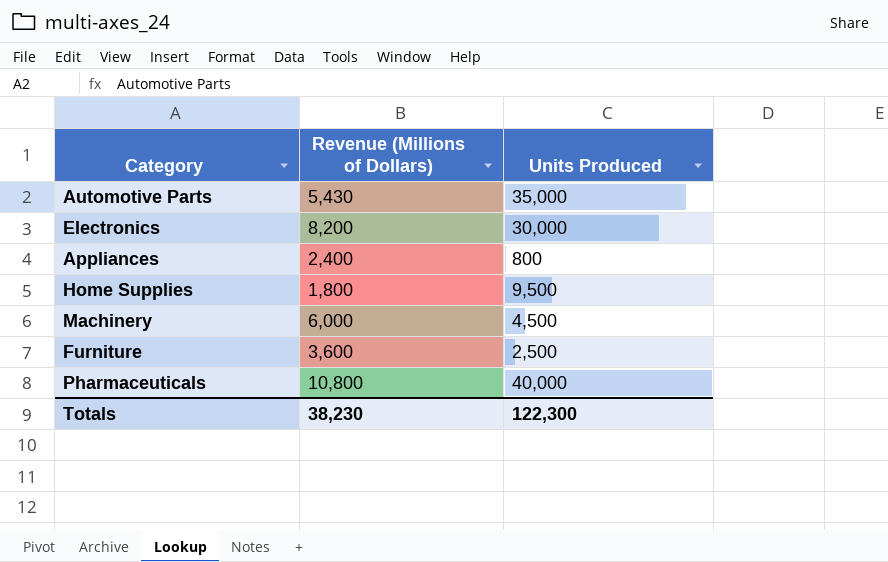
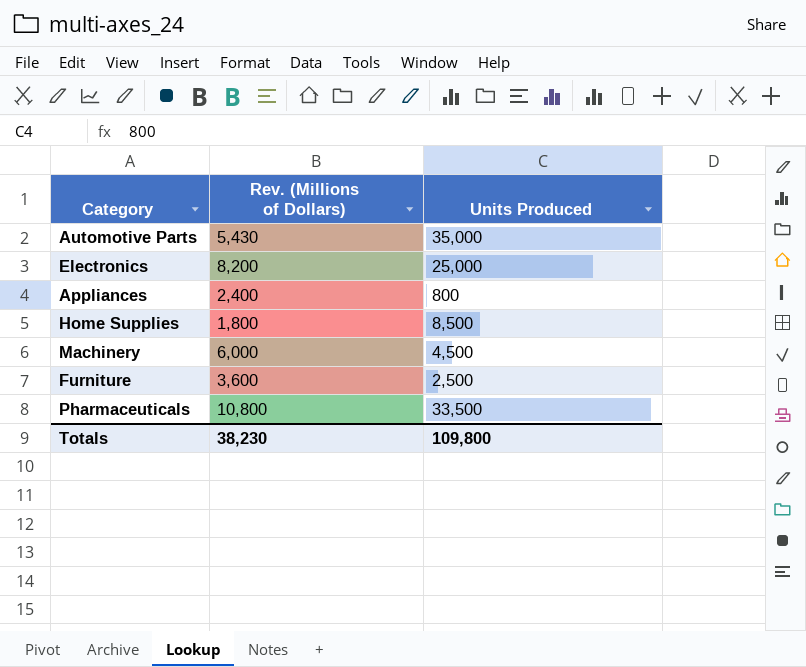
column name: Revenue (Millions of Dollars) -> Rev. (Millions of Dollars)
Electronics | Units Produced: 30,000 -> 25,000
Home Supplies | Units Produced: 9,500 -> 8,500
Pharmaceuticals | Units Produced: 40,000 -> 33,500
Totals | Units Produced: 122,300 -> 109,800

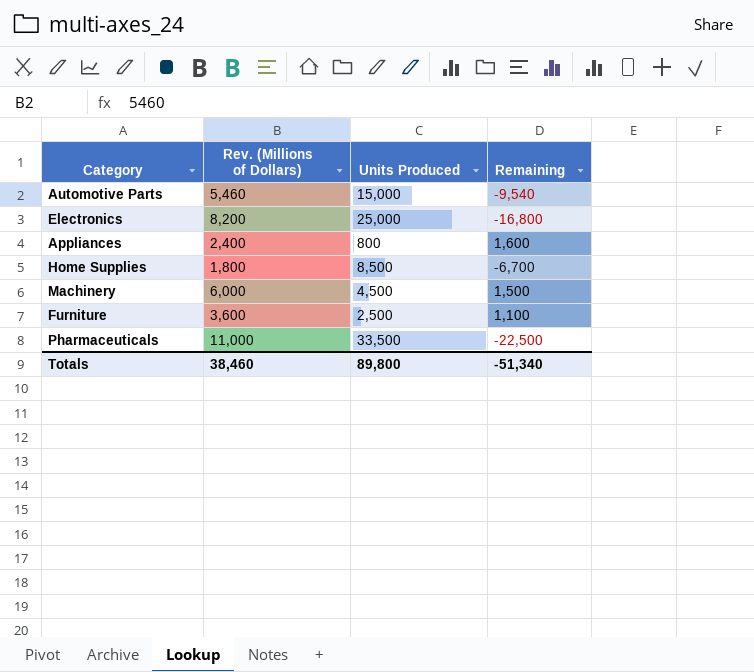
column Remaining | formula: none -> [Rev. (Millions of Dollars)] - [Units Produced]
Automotive Parts | Rev. (Millions of Dollars): 5,430 -> 5,460
Automotive Parts | Units Produced: 35,000 -> 15,000
Pharmaceuticals | Rev. (Millions of Dollars): 10,800 -> 11,000
Totals | Rev. (Millions of Dollars): 38,230 -> 38,460
Totals | Units Produced: 109,800 -> 89,800

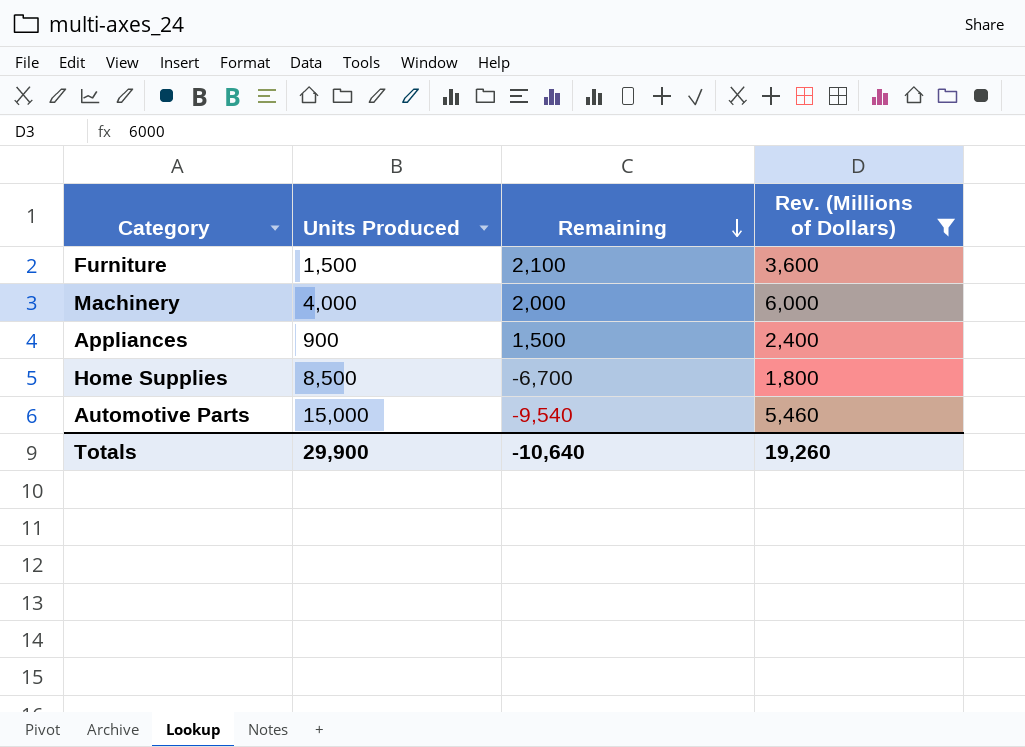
filter: none -> Rev. (Millions of Dollars) <= 6,000
row order: none -> Remaining descending
column Rev. (Millions of Dollars) | position: 2 -> 4
Furniture | Units Produced: 2,500 -> 1,500
Furniture | Remaining: 1,100 -> 2,100
Machinery | Units Produced: 4,500 -> 4,000
Machinery | Remaining: 1,500 -> 2,000
Appliances | Units Produced: 800 -> 900
Appliances | Remaining: 1,600 -> 1,500
Totals | Units Produced: 89,800 -> 29,900
Totals | Remaining: -51,340 -> -10,640
Totals | Rev. (Millions of Dollars): 38,460 -> 19,260

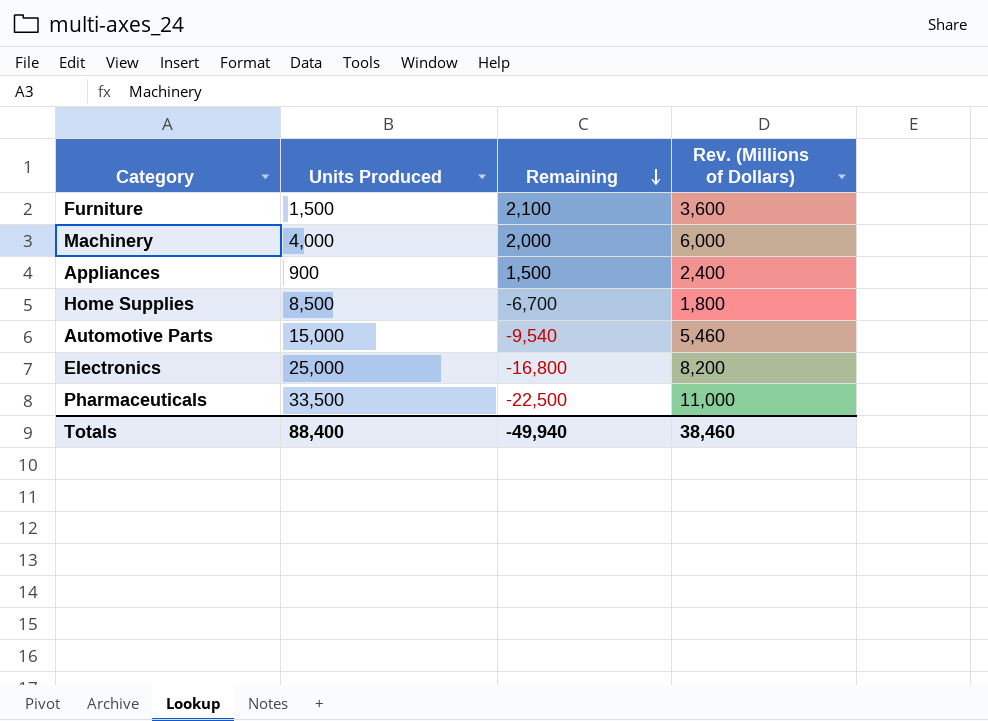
filter: Rev. (Millions of Dollars) <= 6,000 -> none
Totals | Units Produced: 29,900 -> 88,400
Totals | Remaining: -10,640 -> -49,940
Totals | Rev. (Millions of Dollars): 19,260 -> 38,460

